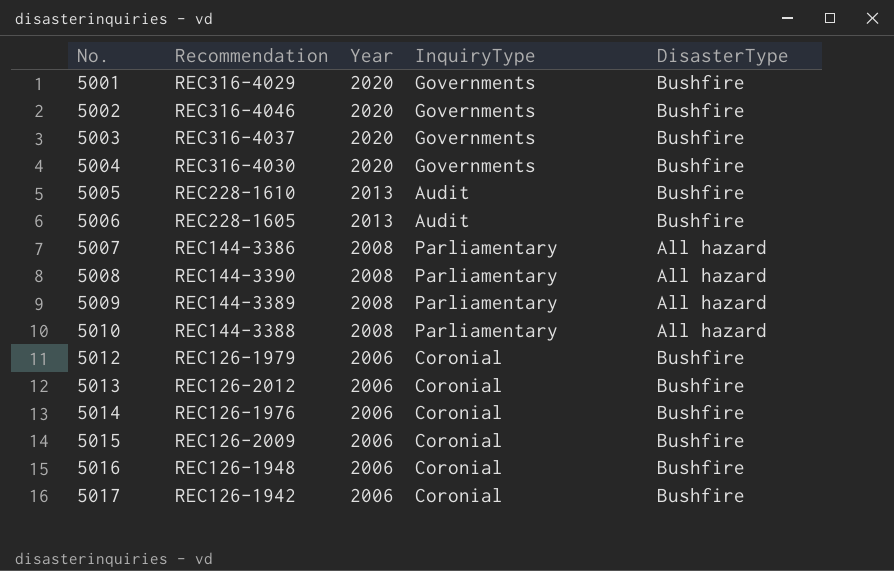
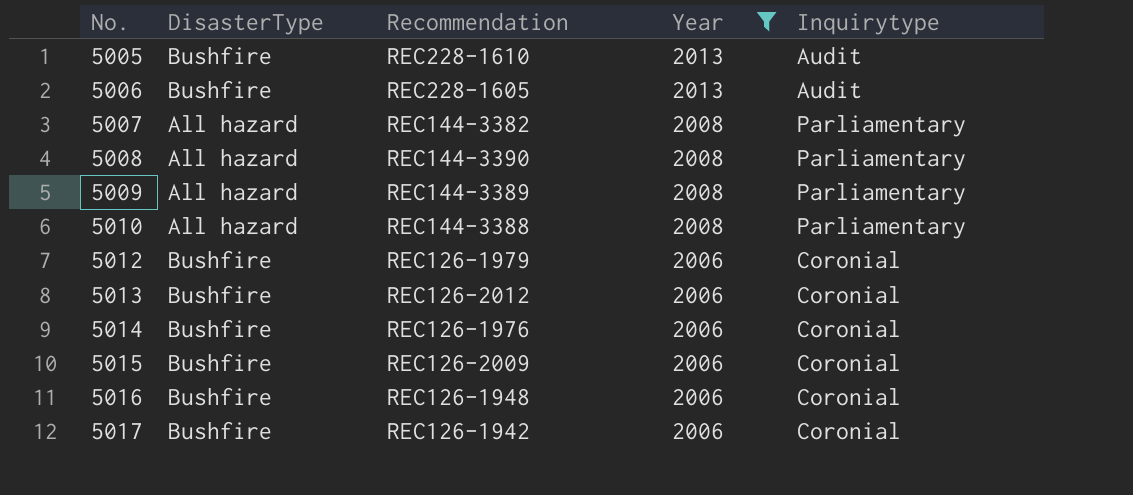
filter: none -> Year != 2020
column DisasterType | position: 5 -> 2
column name: InquiryType -> Inquirytype
5007 | Recommendation: REC144-3386 -> REC144-3382

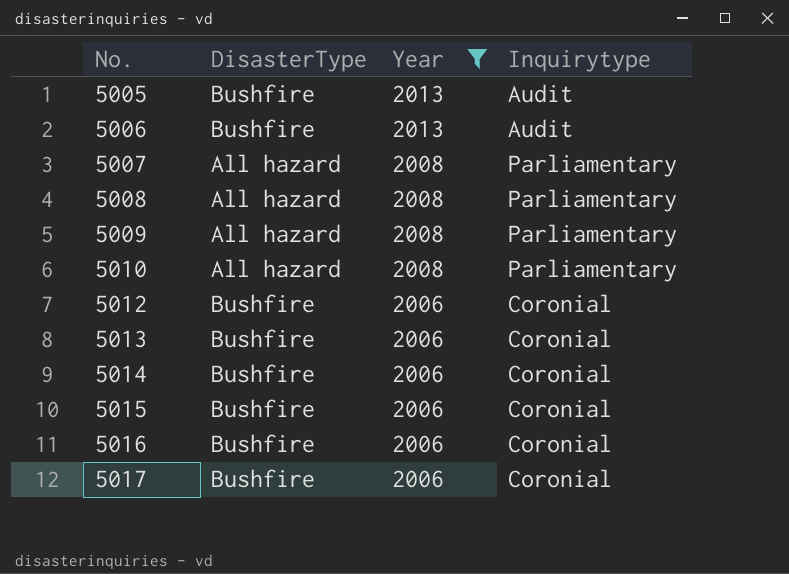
column Recommendation | position: 3 -> none

